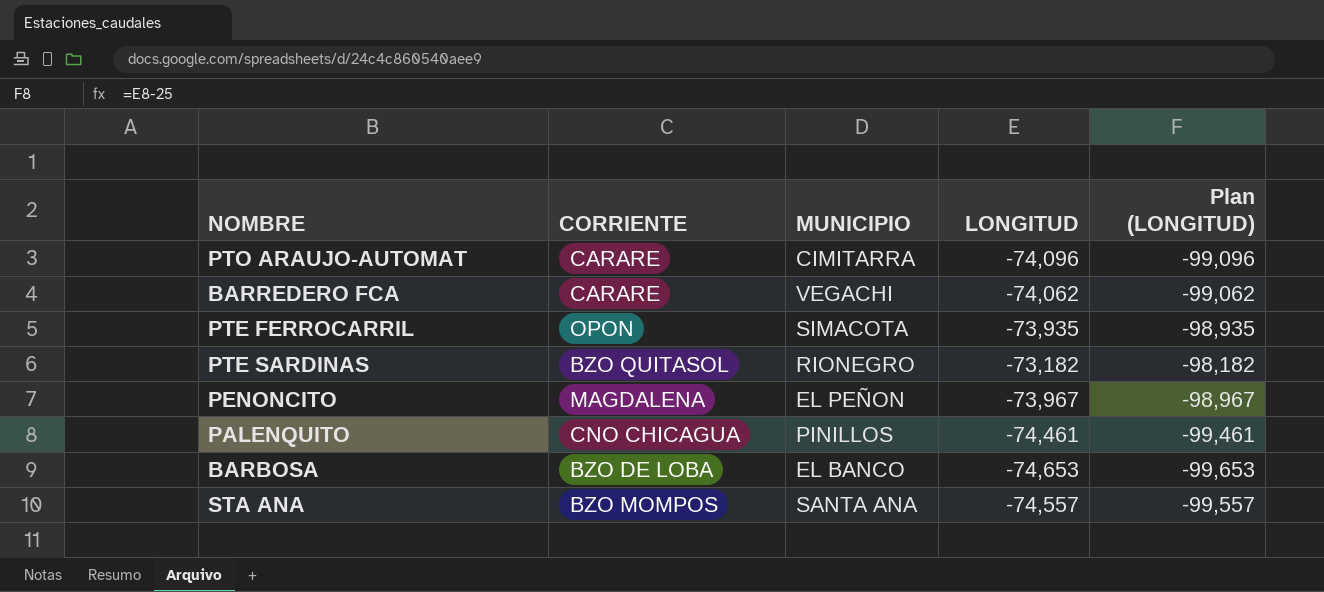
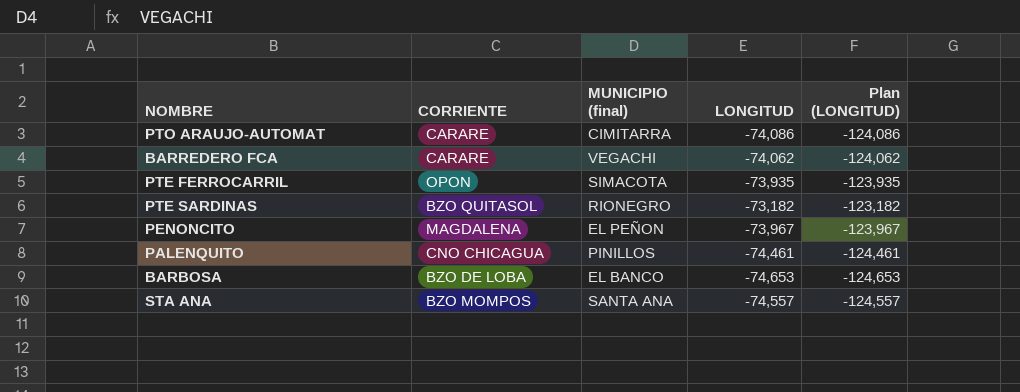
column name: MUNICIPIO -> MUNICIPIO (final)
column Plan (LONGITUD) | formula: [LONGITUD] - 25 -> [LONGITUD] - 50
PTO ARAUJO-AUTOMAT | LONGITUD: -74,096 -> -74,086

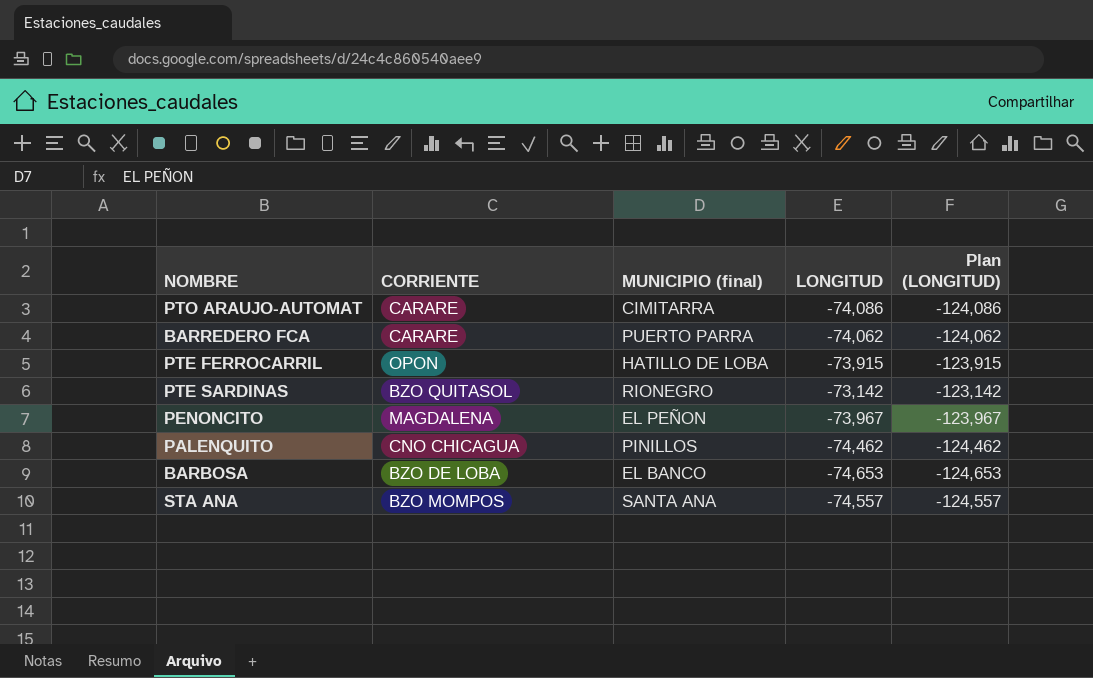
BARREDERO FCA | MUNICIPIO (final): VEGACHI -> PUERTO PARRA
PTE FERROCARRIL | MUNICIPIO (final): SIMACOTA -> HATILLO DE LOBA
PTE FERROCARRIL | LONGITUD: -73,935 -> -73,915
PTE FERROCARRIL | Plan (LONGITUD): -123,935 -> -123,915
PTE SARDINAS | LONGITUD: -73,182 -> -73,142
PTE SARDINAS | Plan (LONGITUD): -123,182 -> -123,142
PALENQUITO | LONGITUD: -74,461 -> -74,462
PALENQUITO | Plan (LONGITUD): -124,461 -> -124,462

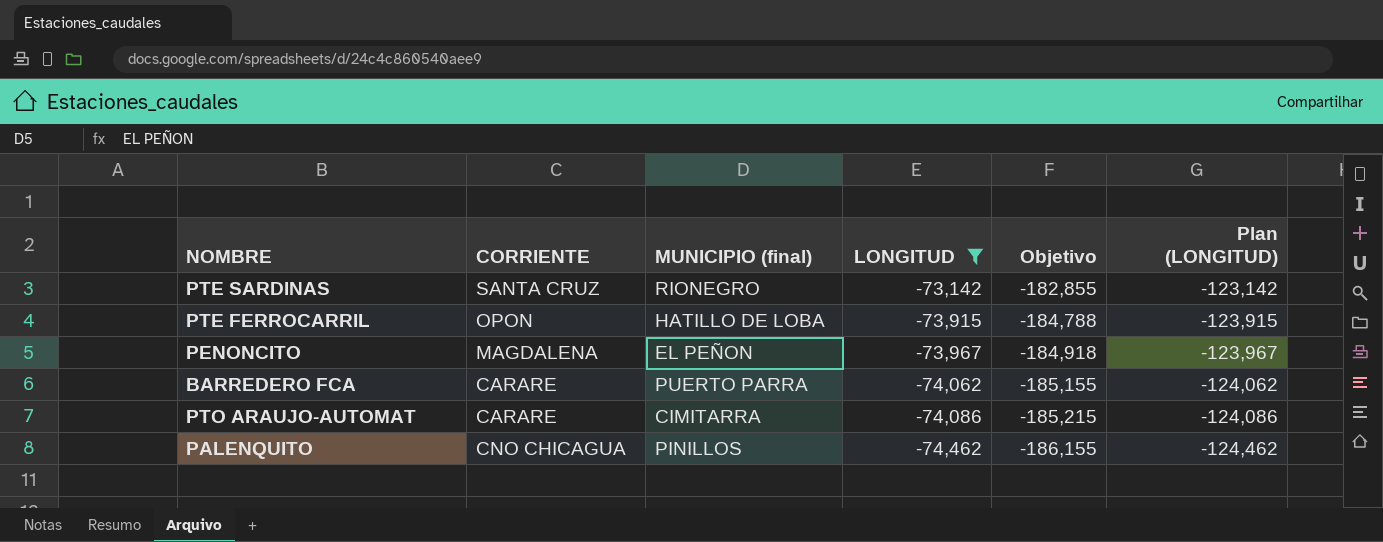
filter: none -> LONGITUD >= -74,462
row order: none -> LONGITUD descending
column Objetivo | formula: none -> [LONGITUD] * 2,5
PTE SARDINAS | CORRIENTE: BZO QUITASOL -> SANTA CRUZ

